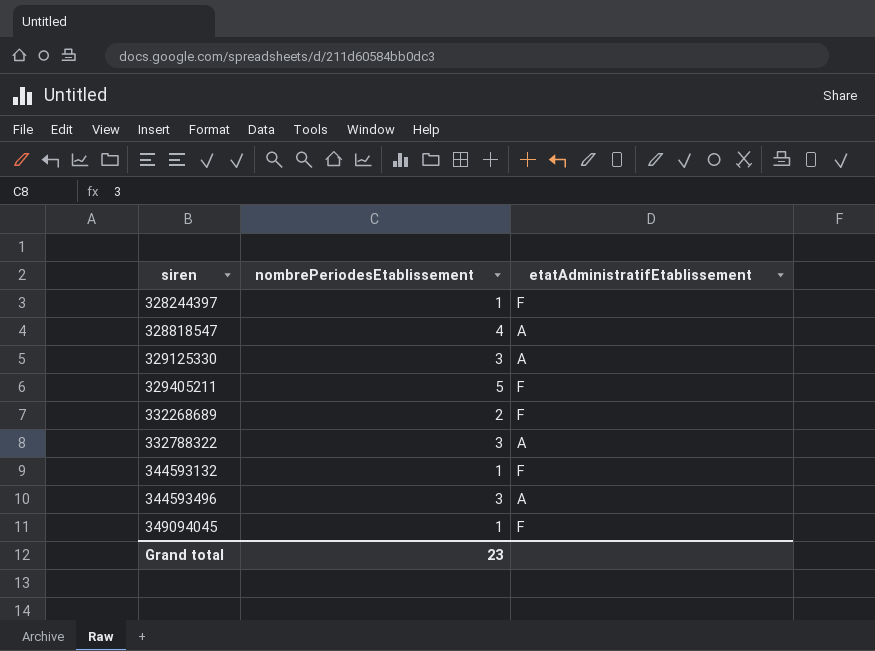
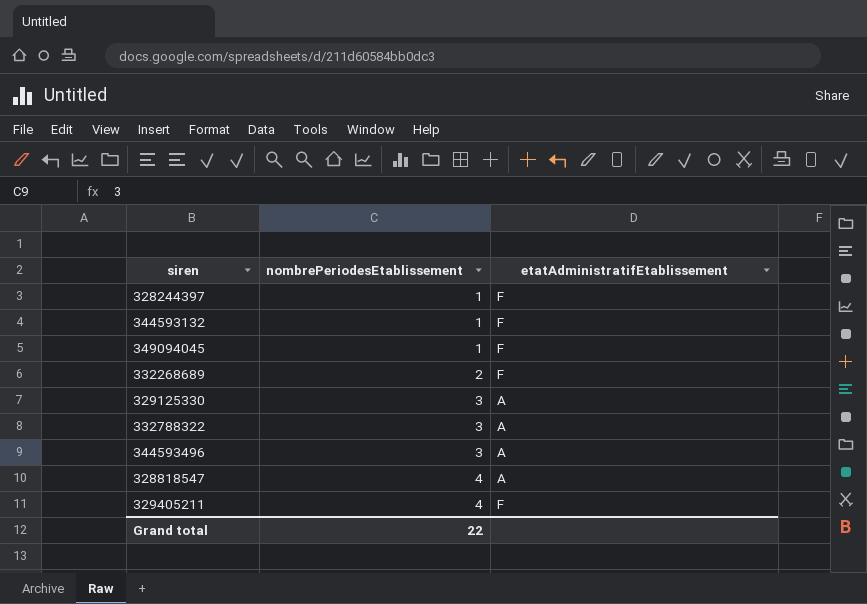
row order: siren ascending -> nombrePeriodesEtablissement ascending
329405211 | nombrePeriodesEtablissement: 5 -> 4
Grand total | nombrePeriodesEtablissement: 23 -> 22

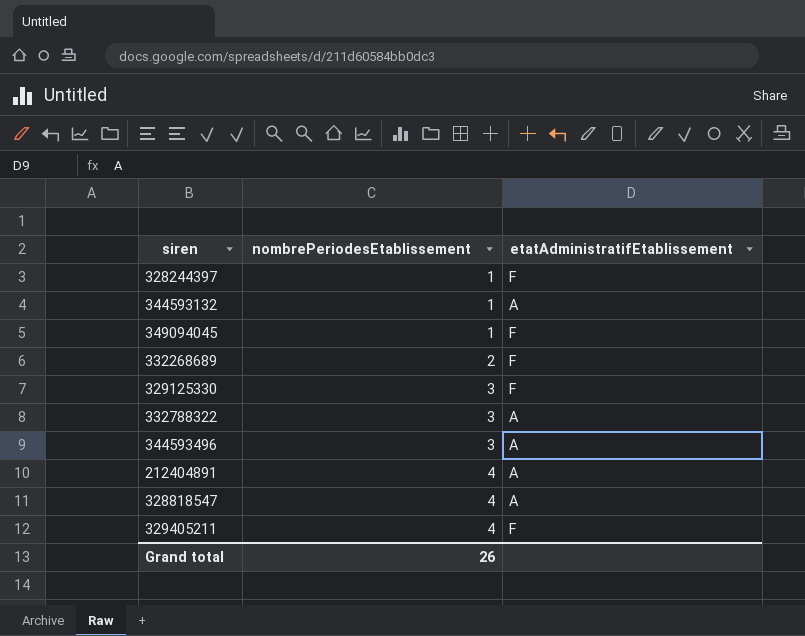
344593132 | etatAdministratifEtablissement: F -> A
329125330 | etatAdministratifEtablissement: A -> F
row 212404891: none -> 4 | A
Grand total | nombrePeriodesEtablissement: 22 -> 26

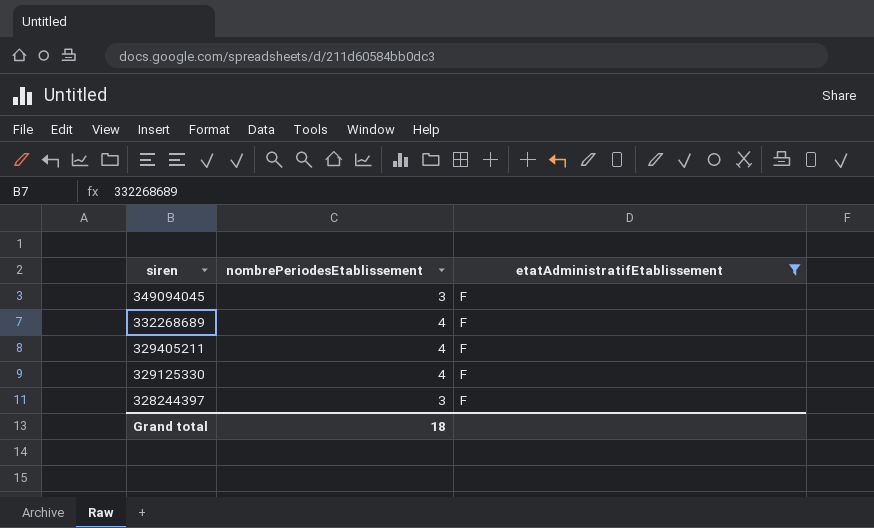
filter: none -> etatAdministratifEtablissement = F
row order: nombrePeriodesEtablissement ascending -> siren descending
349094045 | nombrePeriodesEtablissement: 1 -> 3
332268689 | nombrePeriodesEtablissement: 2 -> 4
329125330 | nombrePeriodesEtablissement: 3 -> 4
328244397 | nombrePeriodesEtablissement: 1 -> 3
Grand total | nombrePeriodesEtablissement: 26 -> 18

